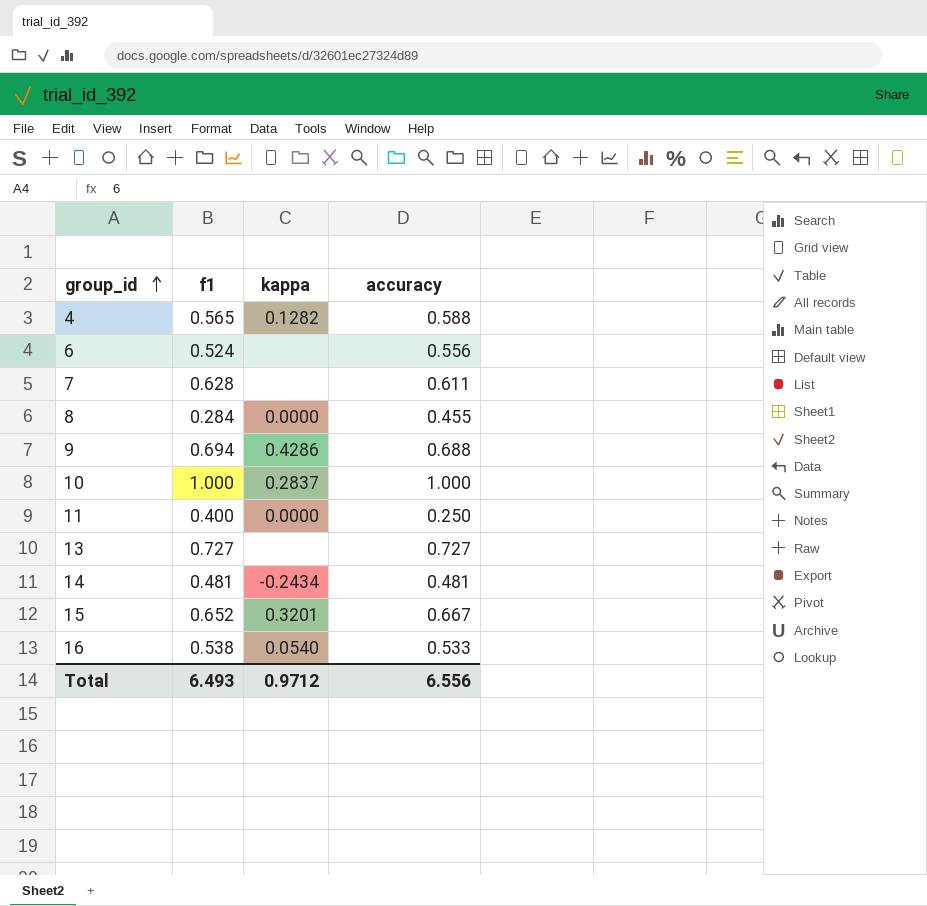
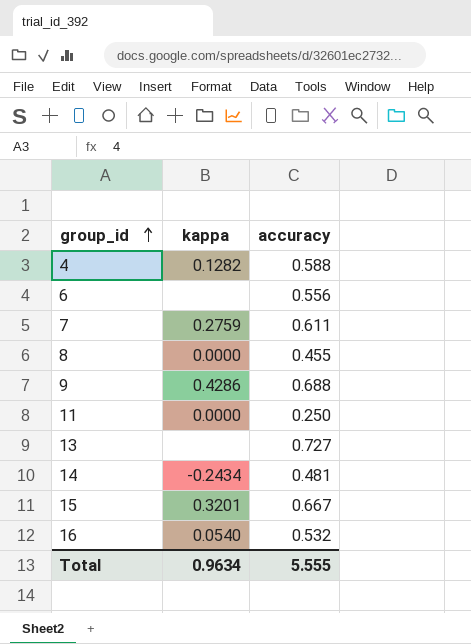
column f1 | position: 2 -> none
row 10: 1.000 | 0.2837 | 1.000 -> none
7 | kappa: none -> 0.2759
16 | accuracy: 0.533 -> 0.532
Total | kappa: 0.9712 -> 0.9634
Total | accuracy: 6.556 -> 5.555

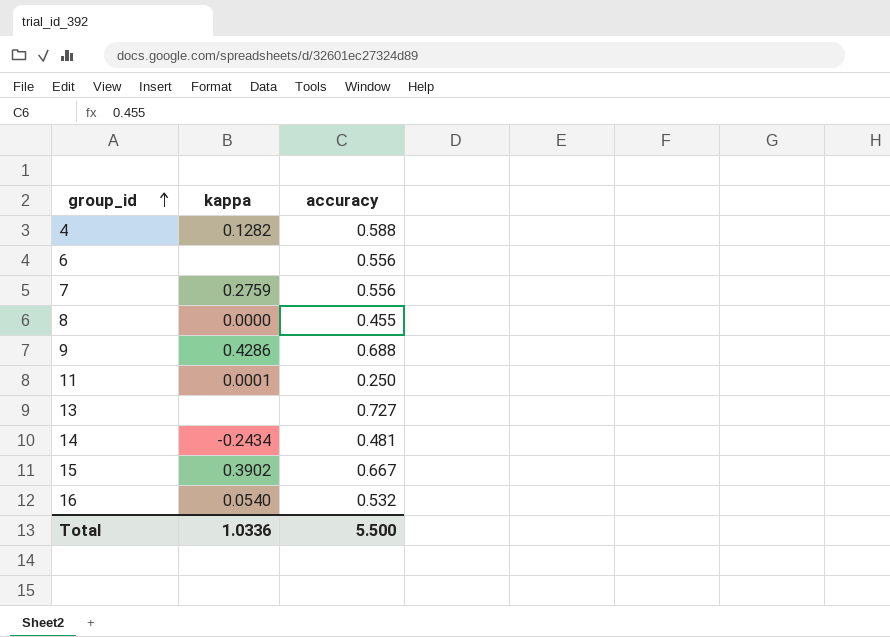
7 | accuracy: 0.611 -> 0.556
11 | kappa: 0.0000 -> 0.0001
15 | kappa: 0.3201 -> 0.3902
Total | kappa: 0.9634 -> 1.0336
Total | accuracy: 5.555 -> 5.500

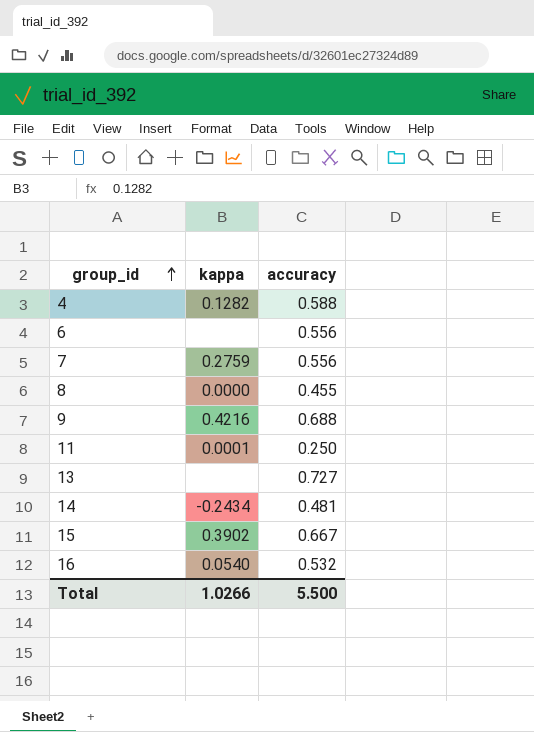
9 | kappa: 0.4286 -> 0.4216
Total | kappa: 1.0336 -> 1.0266

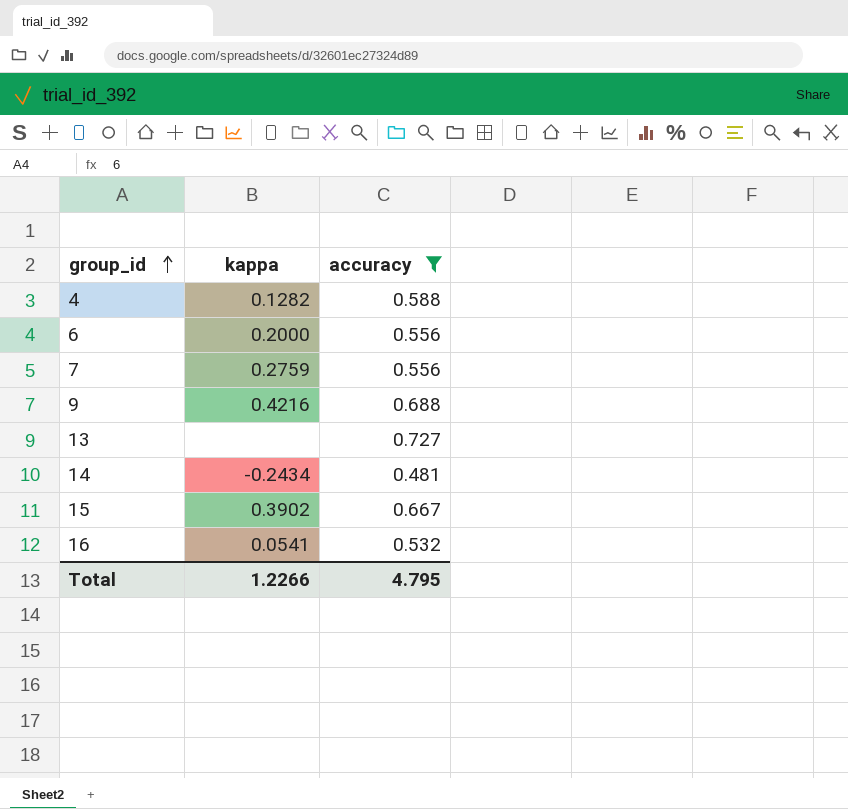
filter: none -> accuracy >= 0.481
6 | kappa: none -> 0.2000
16 | kappa: 0.0540 -> 0.0541
Total | kappa: 1.0266 -> 1.2266
Total | accuracy: 5.500 -> 4.795

